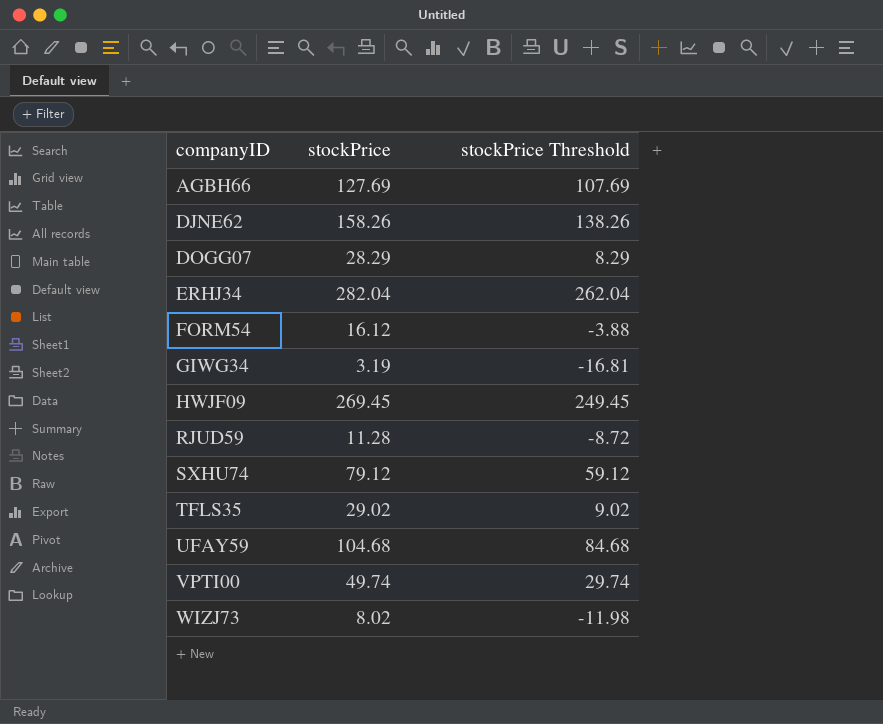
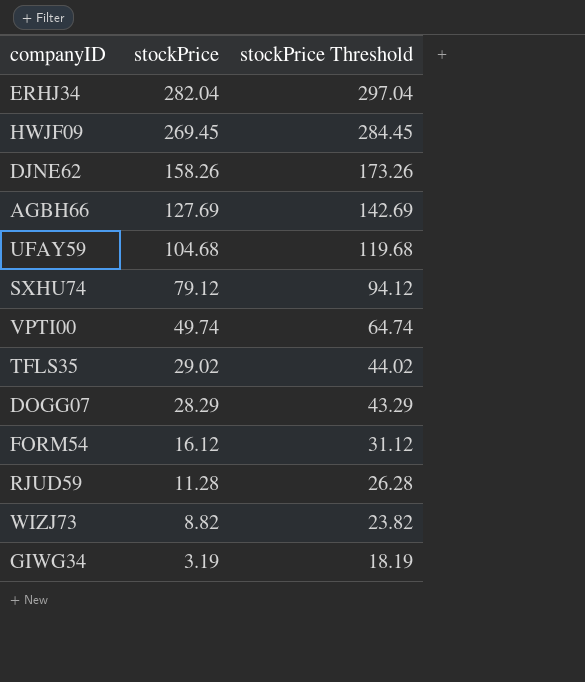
row order: companyID ascending -> stockPrice descending
column stockPrice Threshold | formula: [stockPrice] - 20 -> [stockPrice] + 15
WIZJ73 | stockPrice: 8.02 -> 8.82

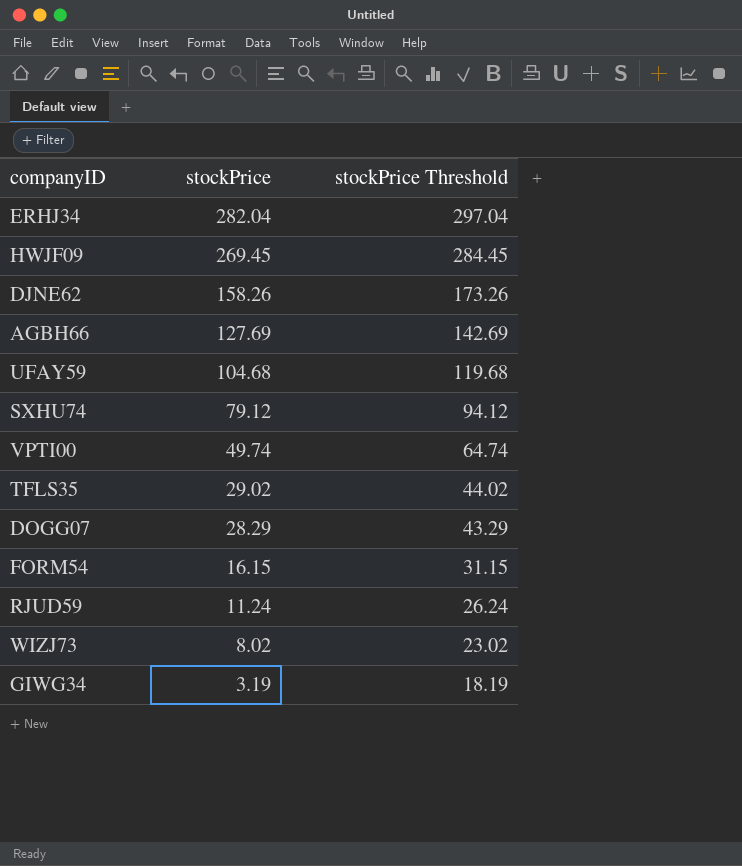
FORM54 | stockPrice: 16.12 -> 16.15
FORM54 | stockPrice Threshold: 31.12 -> 31.15
RJUD59 | stockPrice: 11.28 -> 11.24
RJUD59 | stockPrice Threshold: 26.28 -> 26.24
WIZJ73 | stockPrice: 8.82 -> 8.02
WIZJ73 | stockPrice Threshold: 23.82 -> 23.02

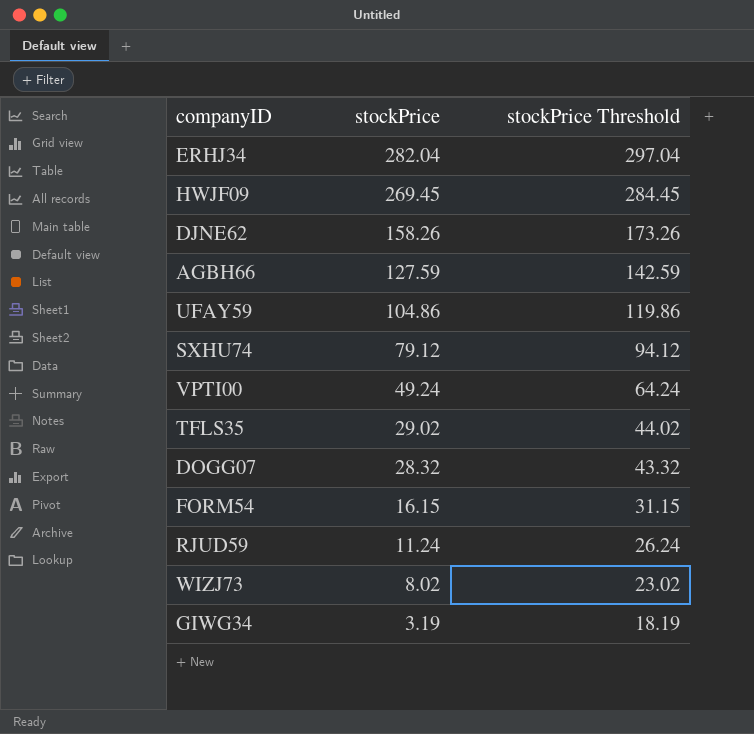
AGBH66 | stockPrice: 127.69 -> 127.59
AGBH66 | stockPrice Threshold: 142.69 -> 142.59
UFAY59 | stockPrice: 104.68 -> 104.86
UFAY59 | stockPrice Threshold: 119.68 -> 119.86
VPTI00 | stockPrice: 49.74 -> 49.24
VPTI00 | stockPrice Threshold: 64.74 -> 64.24
DOGG07 | stockPrice: 28.29 -> 28.32
DOGG07 | stockPrice Threshold: 43.29 -> 43.32

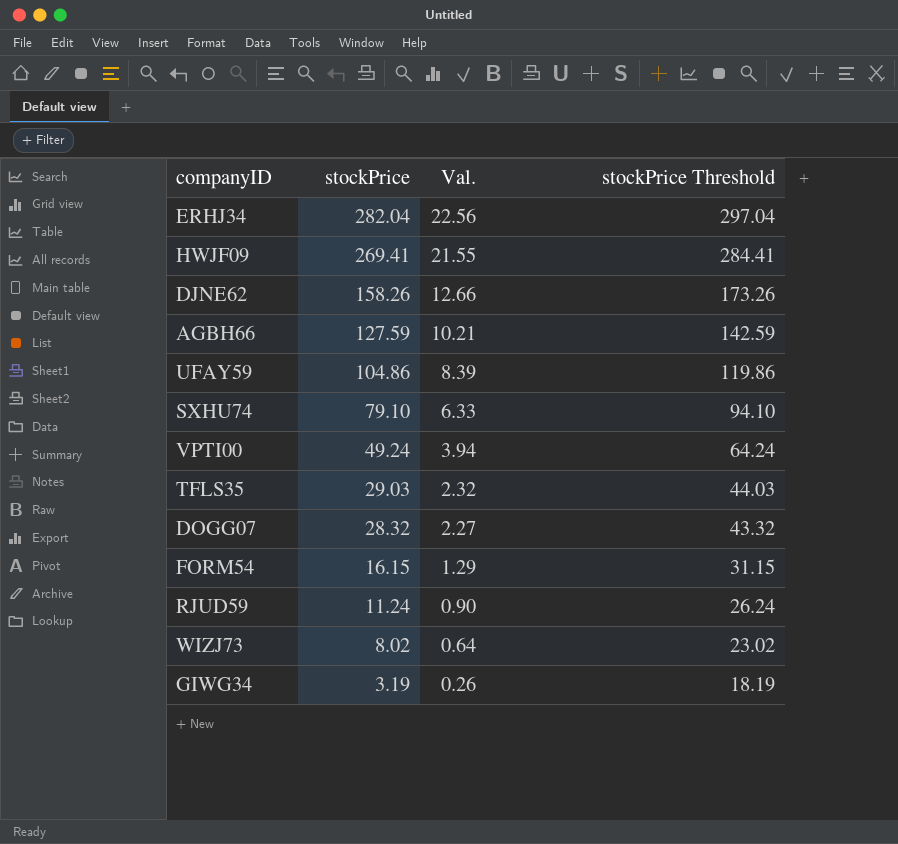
column Val. | formula: none -> [stockPrice] * 0.08
HWJF09 | stockPrice: 269.45 -> 269.41
HWJF09 | stockPrice Threshold: 284.45 -> 284.41
SXHU74 | stockPrice: 79.12 -> 79.10
SXHU74 | stockPrice Threshold: 94.12 -> 94.10
TFLS35 | stockPrice: 29.02 -> 29.03
TFLS35 | stockPrice Threshold: 44.02 -> 44.03

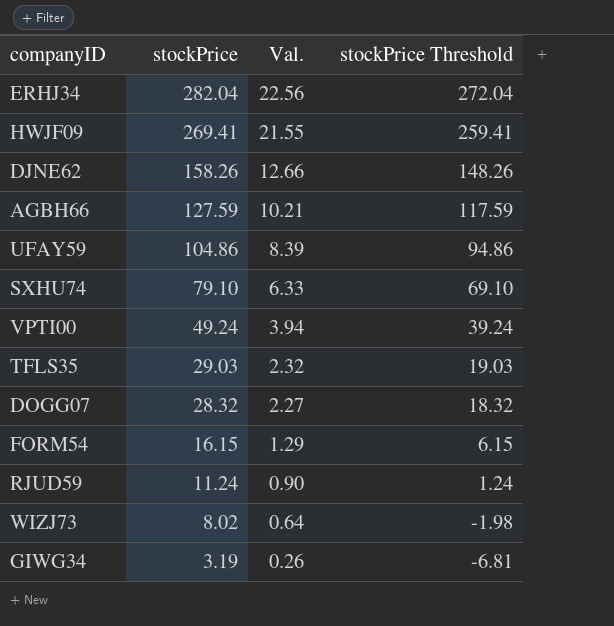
column stockPrice Threshold | formula: [stockPrice] + 15 -> [stockPrice] - 10

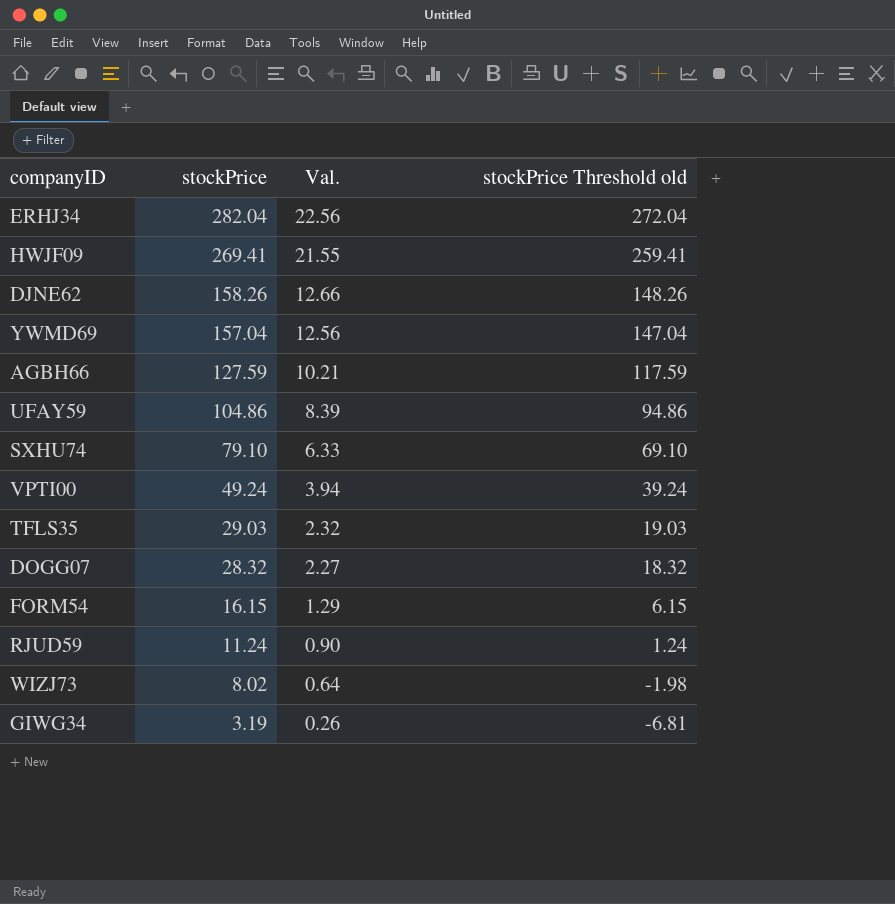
column name: stockPrice Threshold -> stockPrice Threshold old
row YWMD69: none -> 157.04 | 12.56 | 147.04

